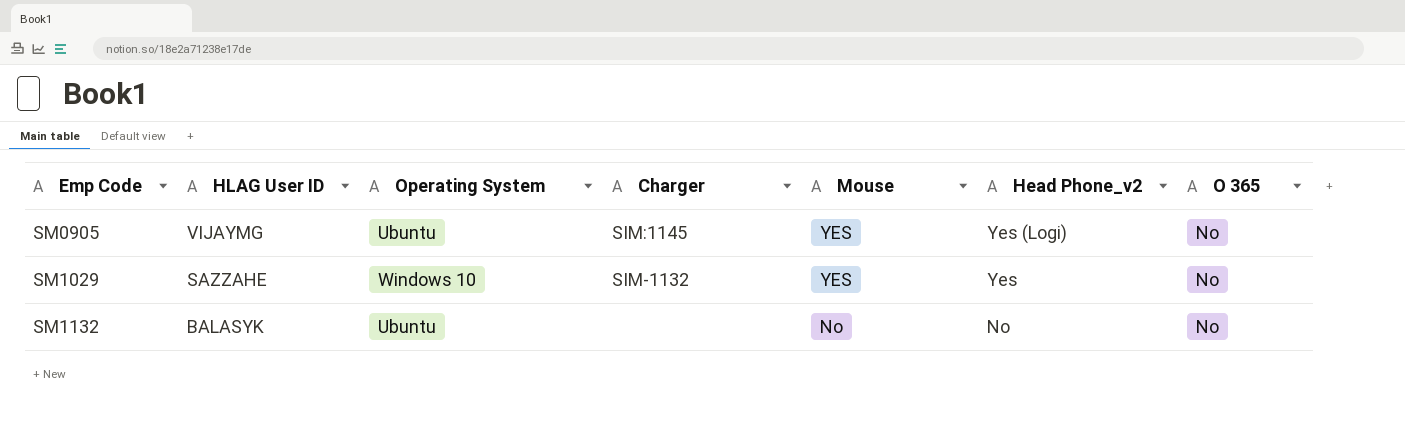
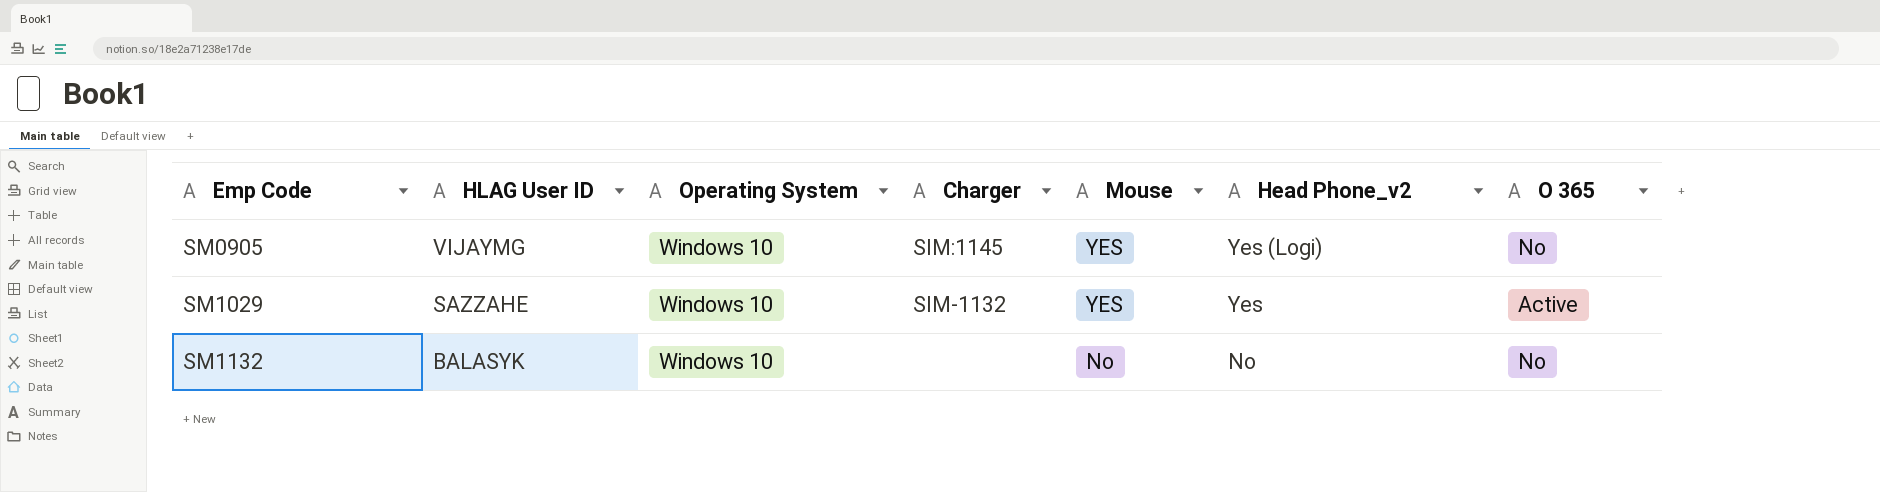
SM0905 | Operating System: Ubuntu -> Windows 10
SM1029 | O 365: No -> Active
SM1132 | Operating System: Ubuntu -> Windows 10

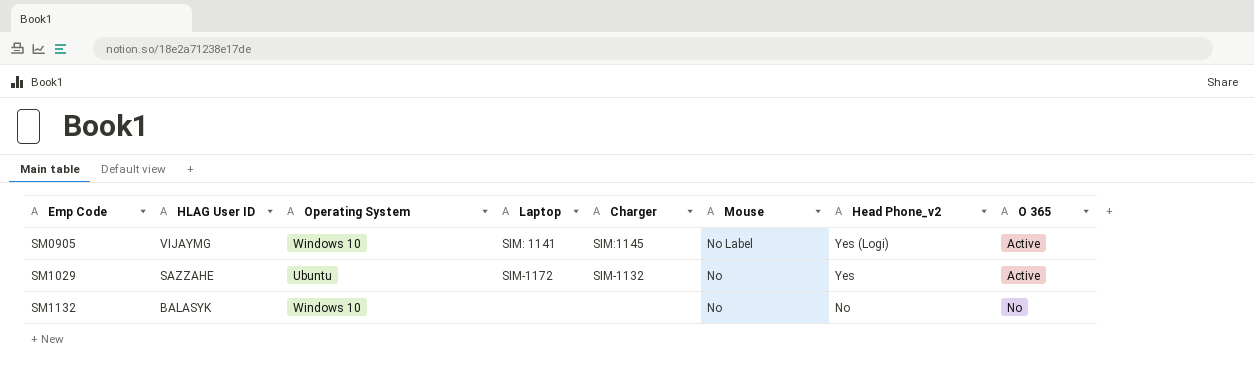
column Laptop | position: none -> 4
SM0905 | Mouse: YES -> No Label
SM0905 | O 365: No -> Active
SM1029 | Operating System: Windows 10 -> Ubuntu
SM1029 | Mouse: YES -> No

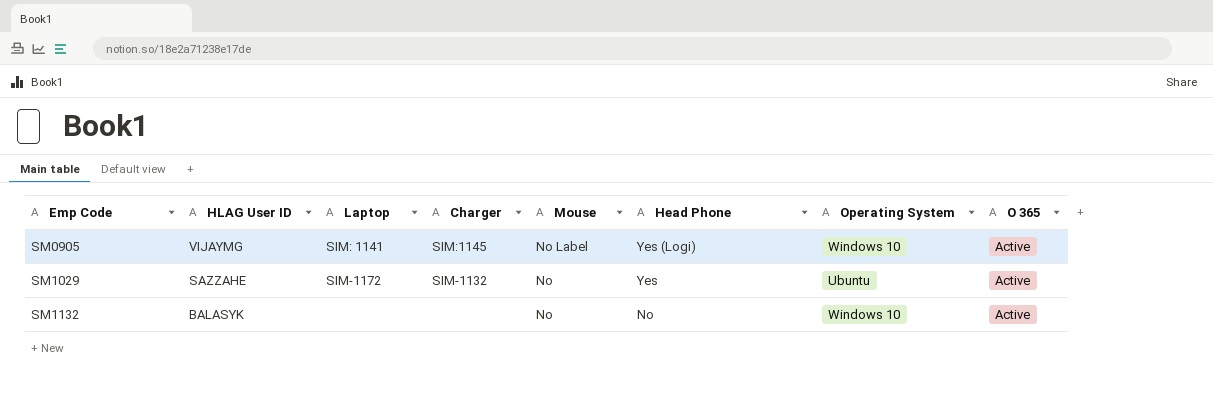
column name: Head Phone_v2 -> Head Phone
column Operating System | position: 3 -> 7
SM1132 | O 365: No -> Active

